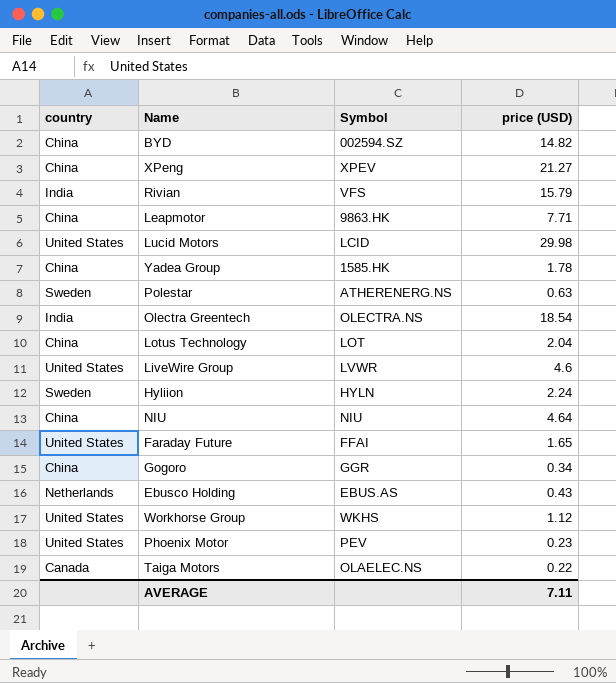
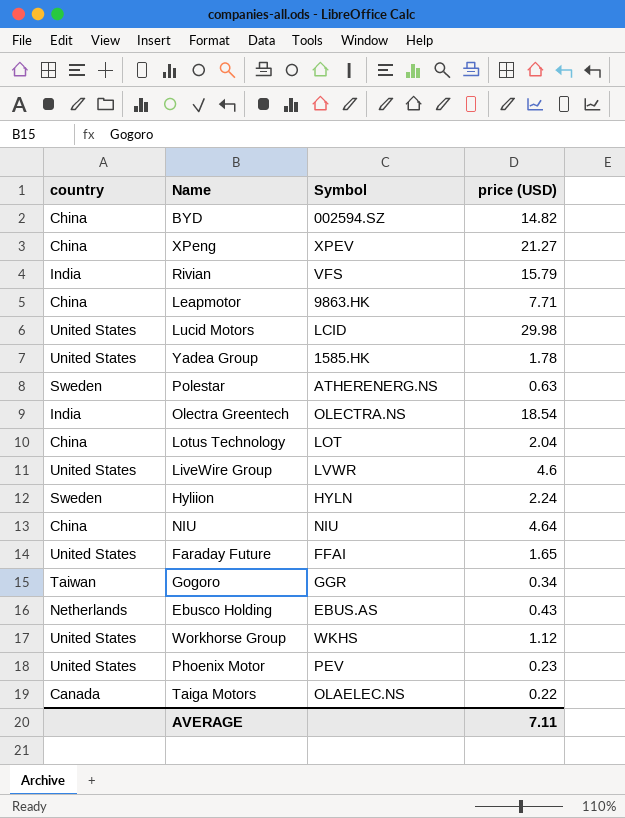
Yadea Group | country: China -> United States
Gogoro | country: China -> Taiwan

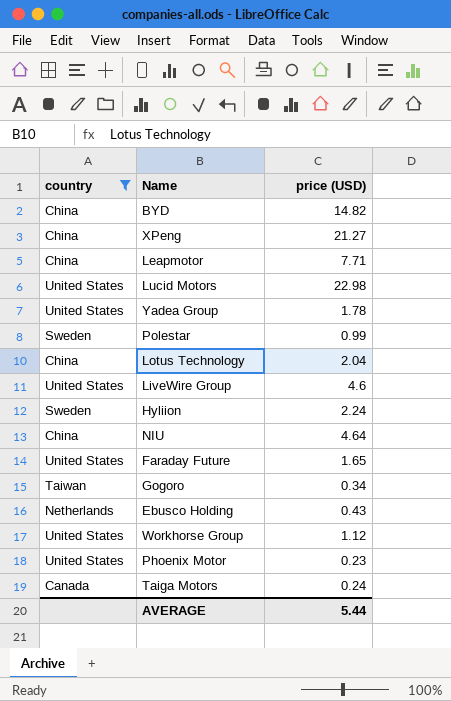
filter: none -> country != India
column Symbol | position: 3 -> none
Lucid Motors | price (USD): 29.98 -> 22.98
Polestar | price (USD): 0.63 -> 0.99
Taiga Motors | price (USD): 0.22 -> 0.24
AVERAGE | price (USD): 7.11 -> 5.44

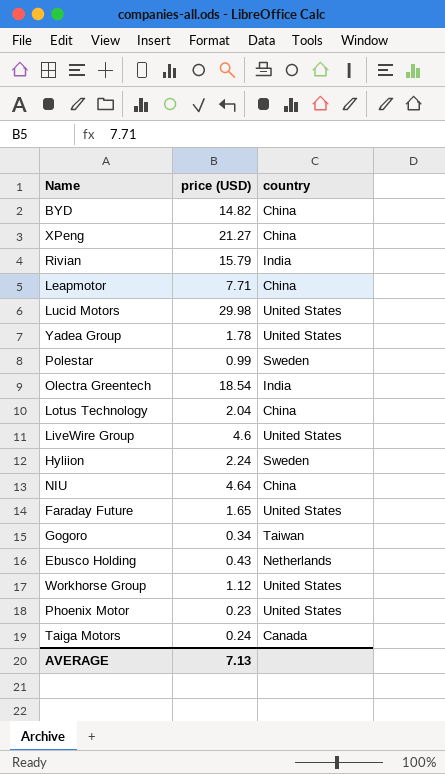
filter: country != India -> none
column country | position: 1 -> 3
Lucid Motors | price (USD): 22.98 -> 29.98
AVERAGE | price (USD): 5.44 -> 7.13

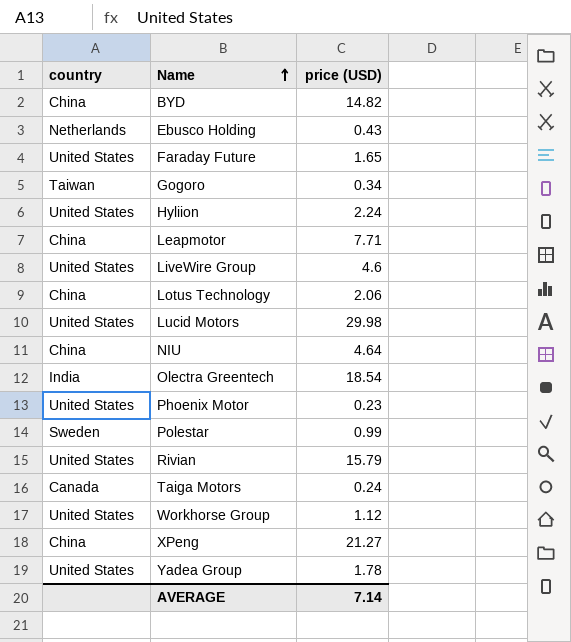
row order: none -> Name ascending
column country | position: 3 -> 1
Hyliion | country: Sweden -> United States
Lotus Technology | price (USD): 2.04 -> 2.06
Rivian | country: India -> United States
AVERAGE | price (USD): 7.13 -> 7.14

